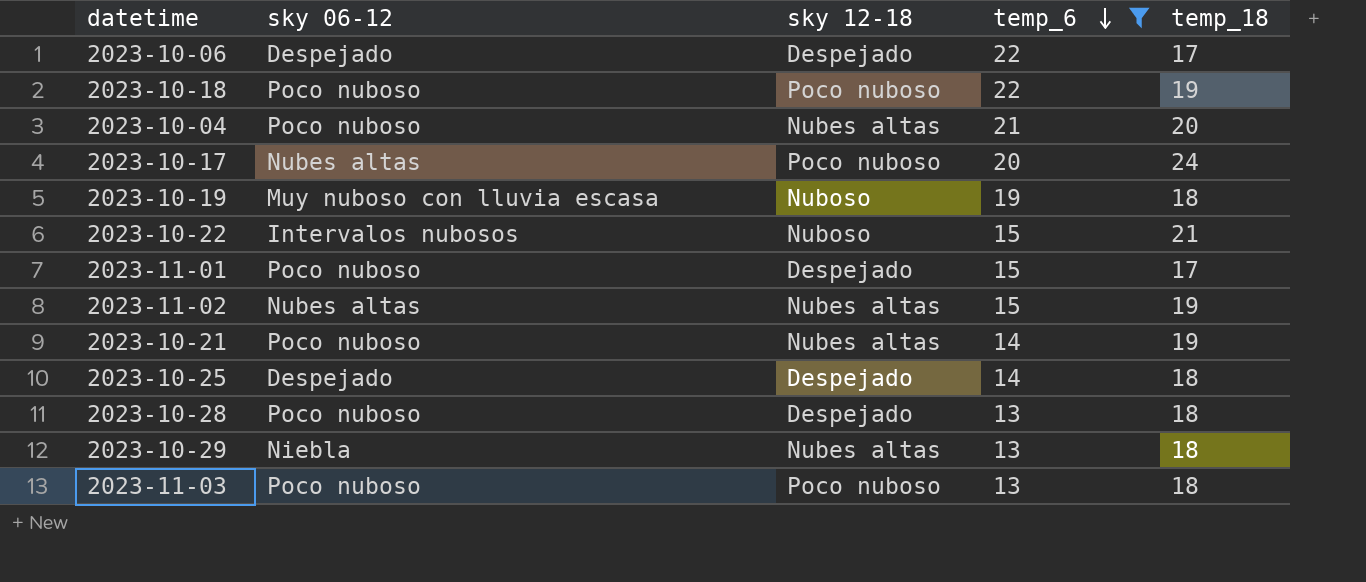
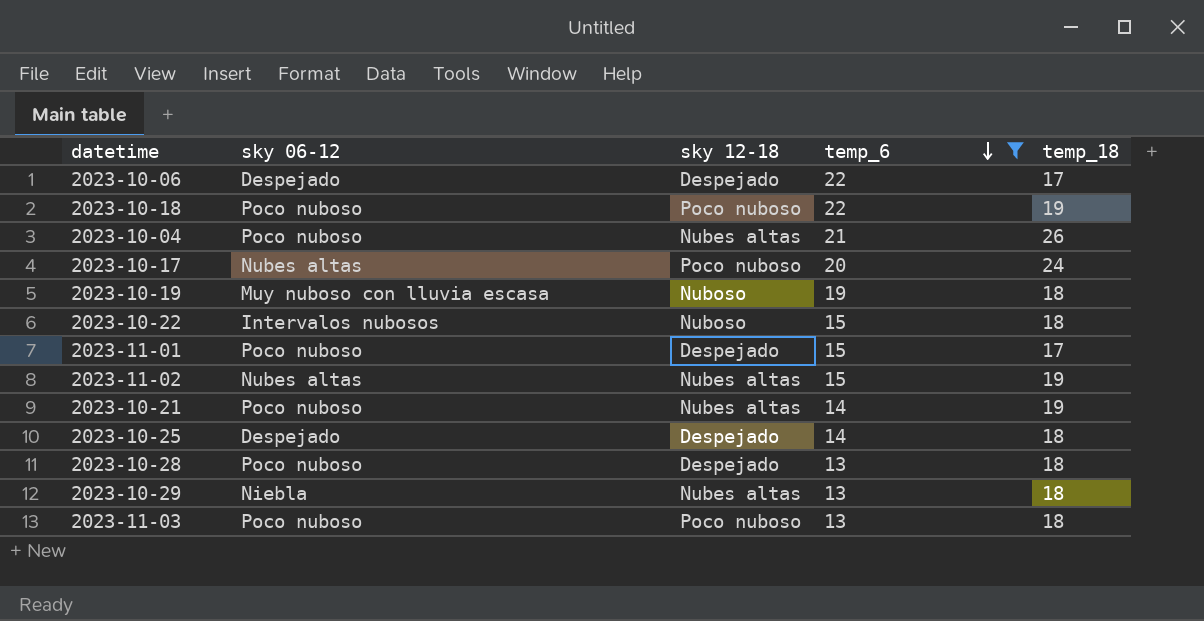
2023-10-04 | temp_18: 20 -> 26
2023-10-22 | temp_18: 21 -> 18

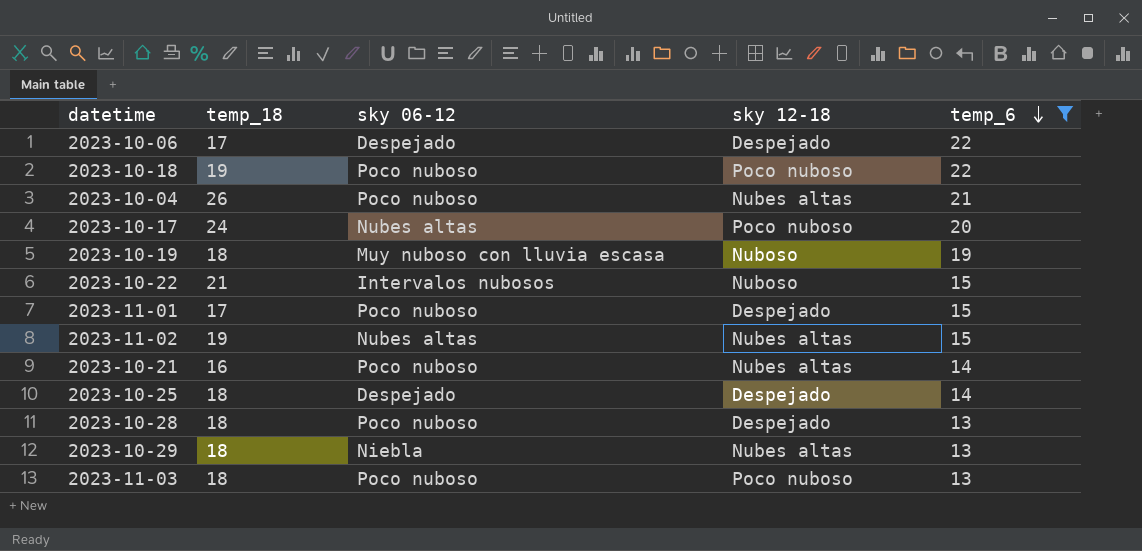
column temp_18 | position: 5 -> 2
2023-10-22 | temp_18: 18 -> 21
2023-10-21 | temp_18: 19 -> 16

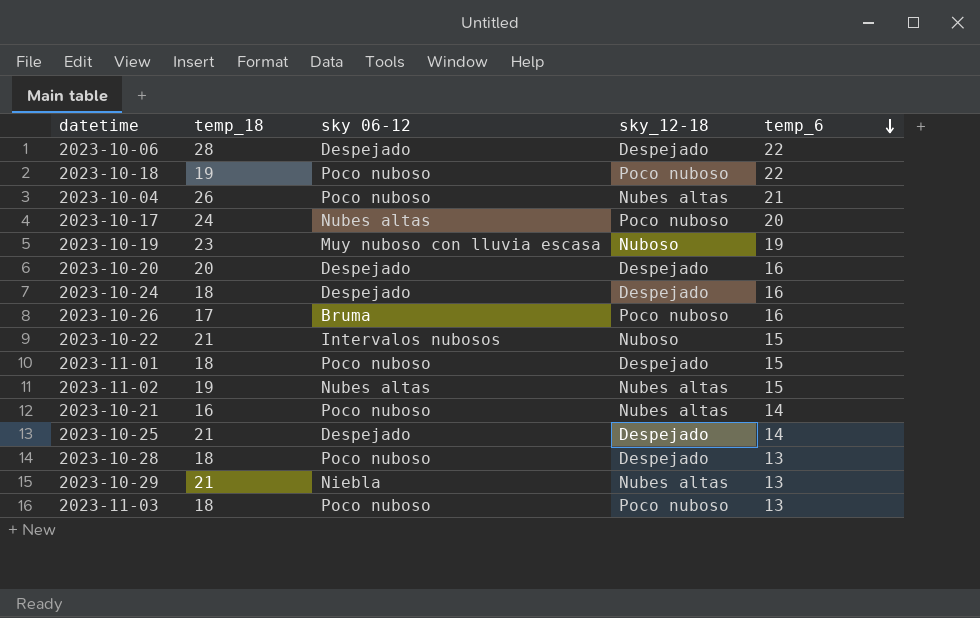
filter: temp_6 != 16 -> none
column name: sky 12-18 -> sky_12-18
2023-10-06 | temp_18: 17 -> 28
2023-10-19 | temp_18: 18 -> 23
2023-11-01 | temp_18: 17 -> 18
2023-10-25 | temp_18: 18 -> 21
2023-10-29 | temp_18: 18 -> 21

